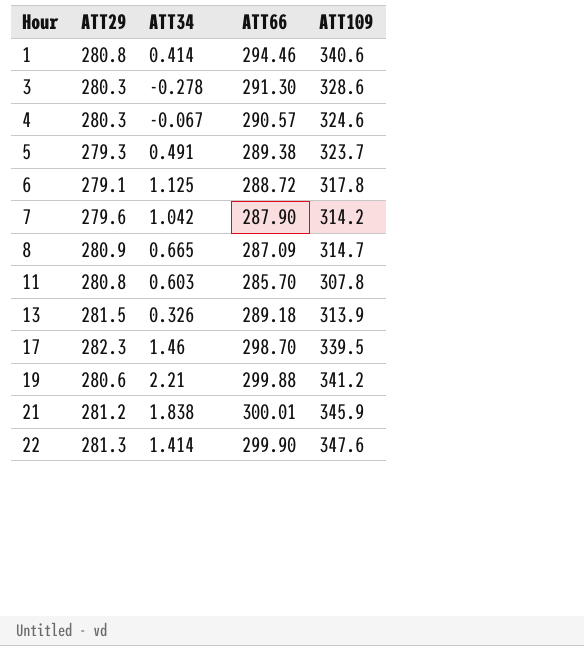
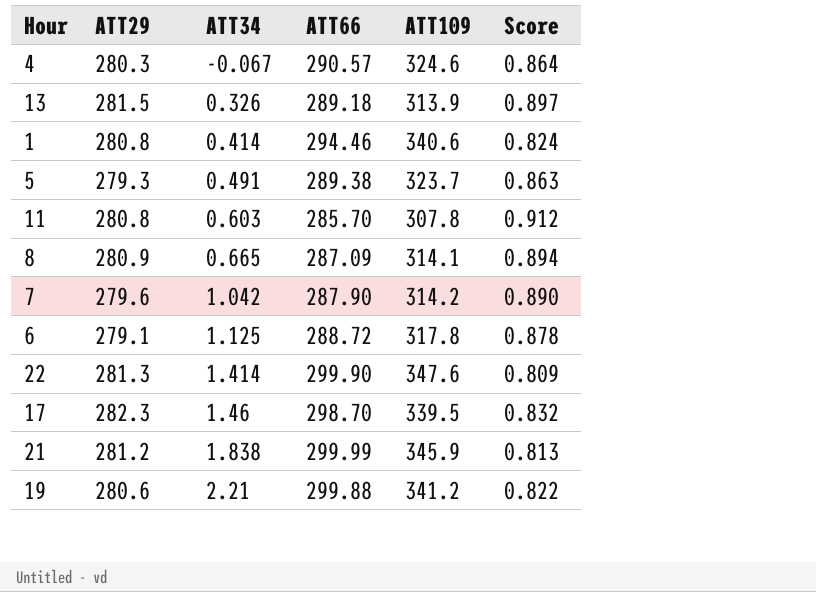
row order: Hour ascending -> ATT34 ascending
column Score | formula: none -> [ATT29] / [ATT109]
row 3: 280.3 | -0.278 | 291.30 | 328.6 -> none
8 | ATT109: 314.7 -> 314.1
21 | ATT66: 300.01 -> 299.99

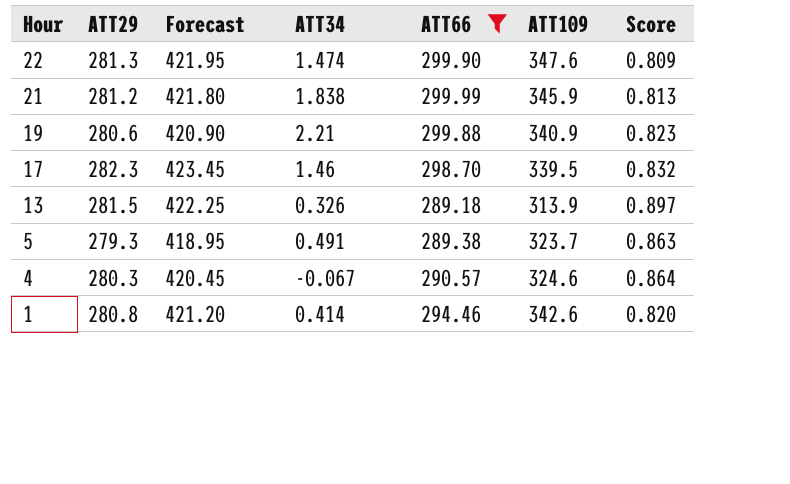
filter: none -> ATT66 >= 289.18
row order: ATT34 ascending -> Hour descending
column Forecast | formula: none -> [ATT29] * 1.5
22 | ATT34: 1.414 -> 1.474
19 | ATT109: 341.2 -> 340.9
19 | Score: 0.822 -> 0.823
1 | ATT109: 340.6 -> 342.6
1 | Score: 0.824 -> 0.820

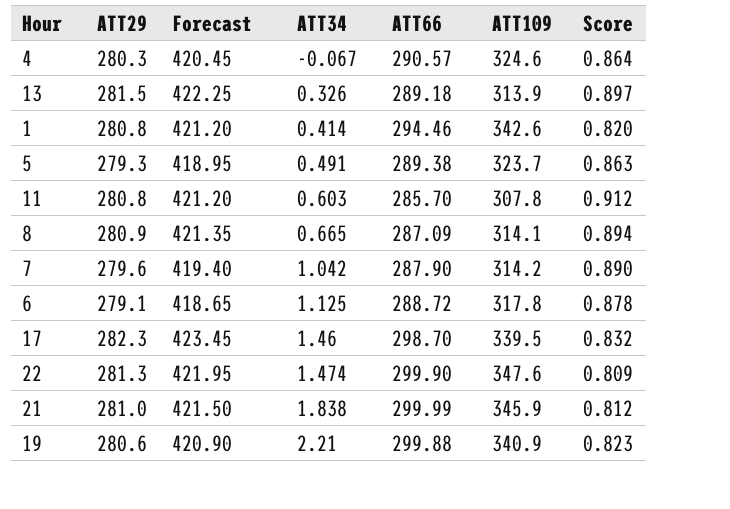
filter: ATT66 >= 289.18 -> none
row order: Hour descending -> ATT34 ascending
21 | ATT29: 281.2 -> 281.0
21 | Forecast: 421.80 -> 421.50
21 | Score: 0.813 -> 0.812

